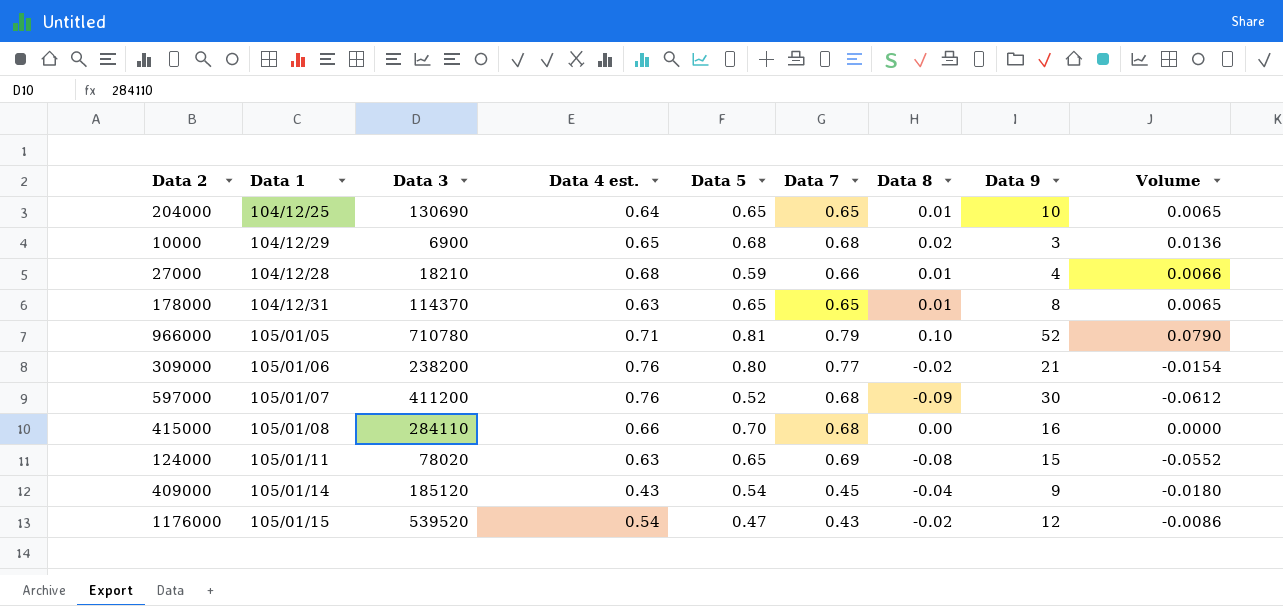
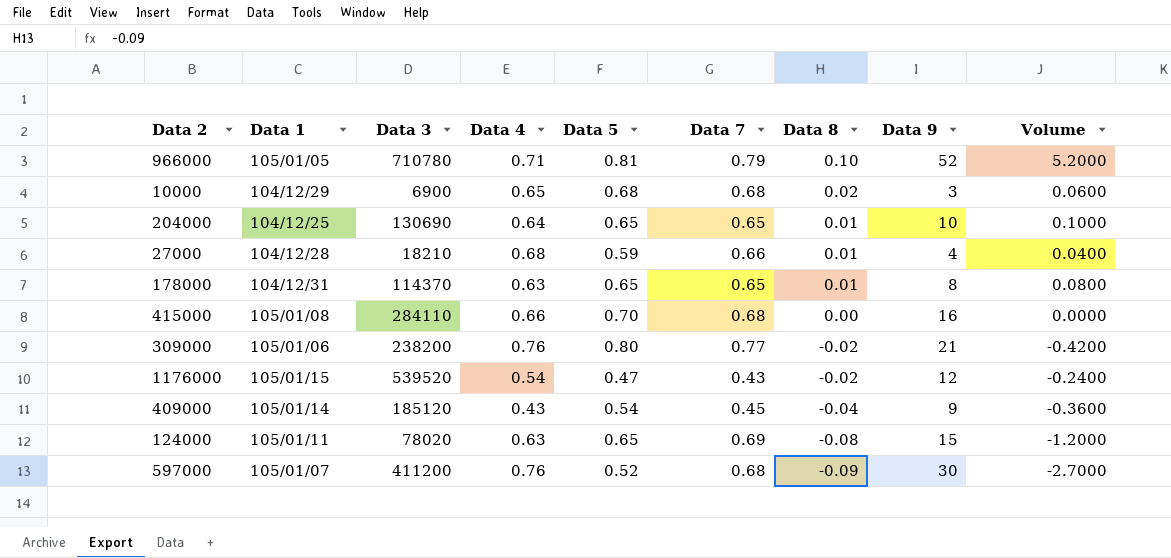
row order: none -> Data 8 descending
column name: Data 4 est. -> Data 4
column Volume | formula: [Data 7] * [Data 8] -> [Data 8] * [Data 9]

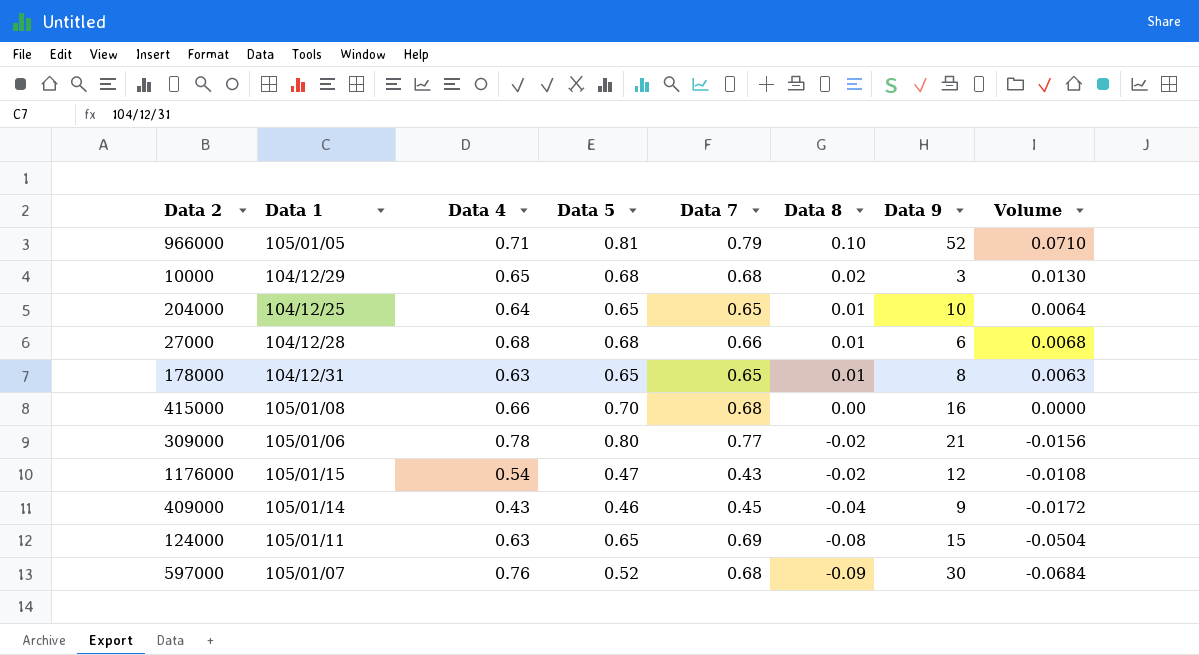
column Data 3 | position: 3 -> none
column Volume | formula: [Data 8] * [Data 9] -> [Data 4] * [Data 8]
27000 | Data 5: 0.59 -> 0.68
27000 | Data 9: 4 -> 6
309000 | Data 4: 0.76 -> 0.78
409000 | Data 5: 0.54 -> 0.46

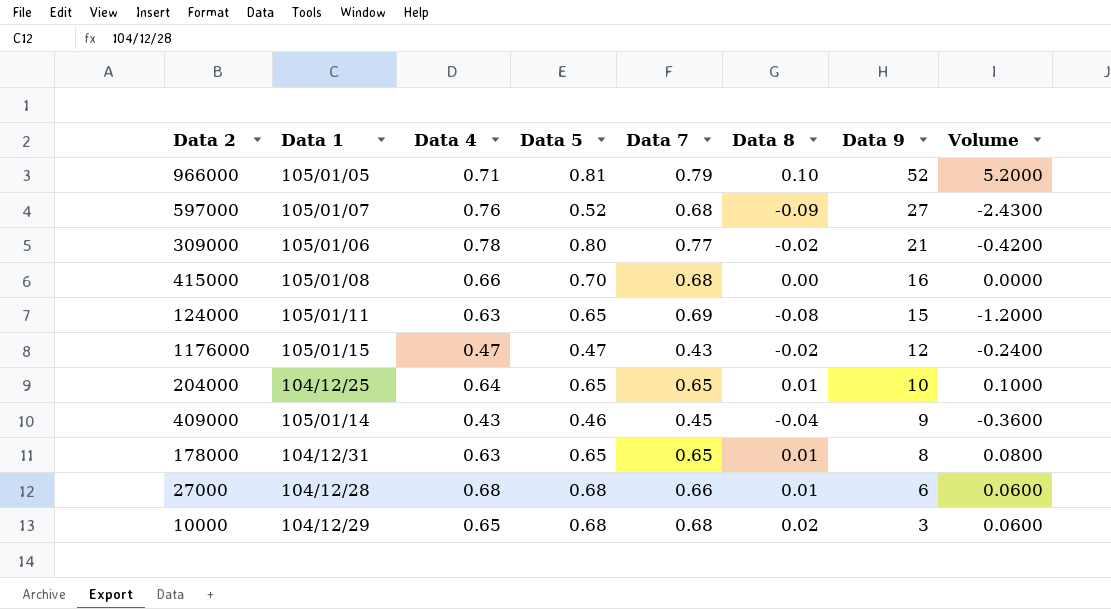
row order: Data 8 descending -> Data 9 descending
column Volume | formula: [Data 4] * [Data 8] -> [Data 8] * [Data 9]
597000 | Data 9: 30 -> 27
1176000 | Data 4: 0.54 -> 0.47

